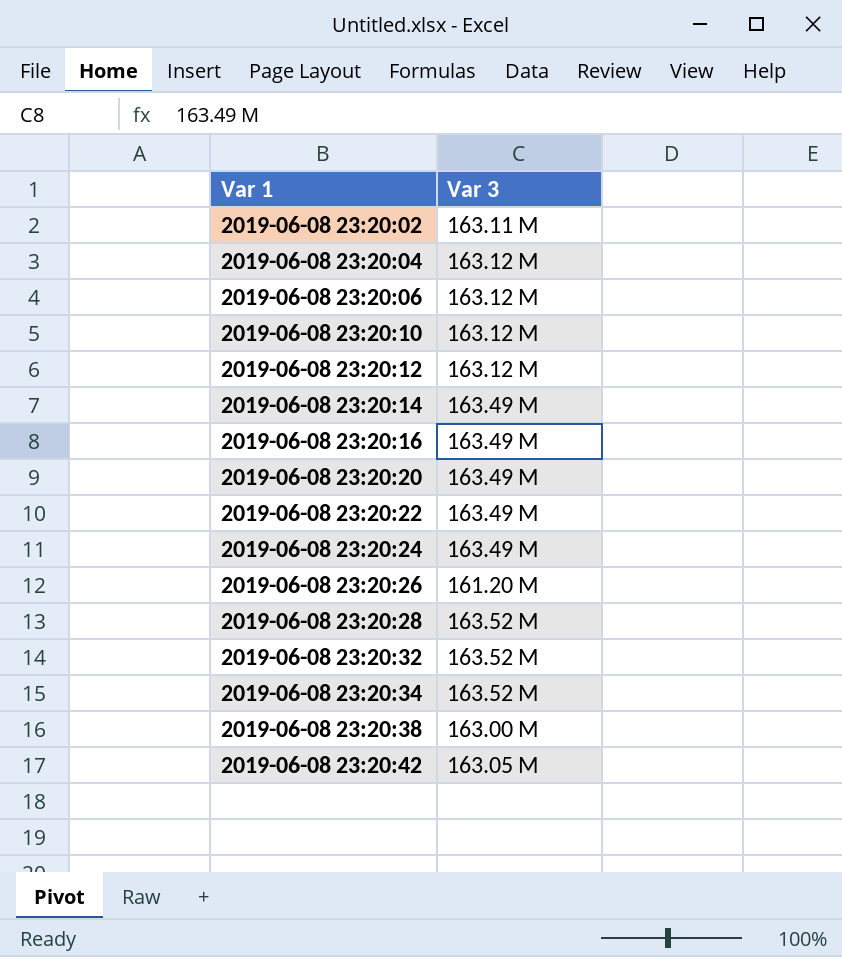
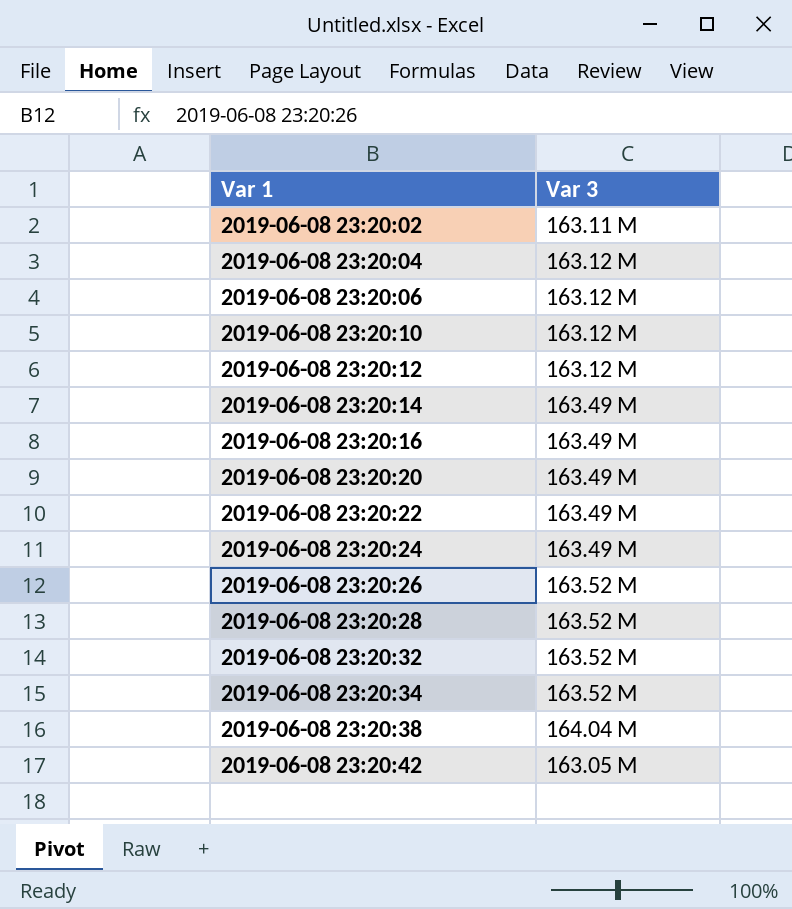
2019-06-08 23:20:26 | Var 3: 161.20 M -> 163.52 M
2019-06-08 23:20:38 | Var 3: 163.00 M -> 164.04 M

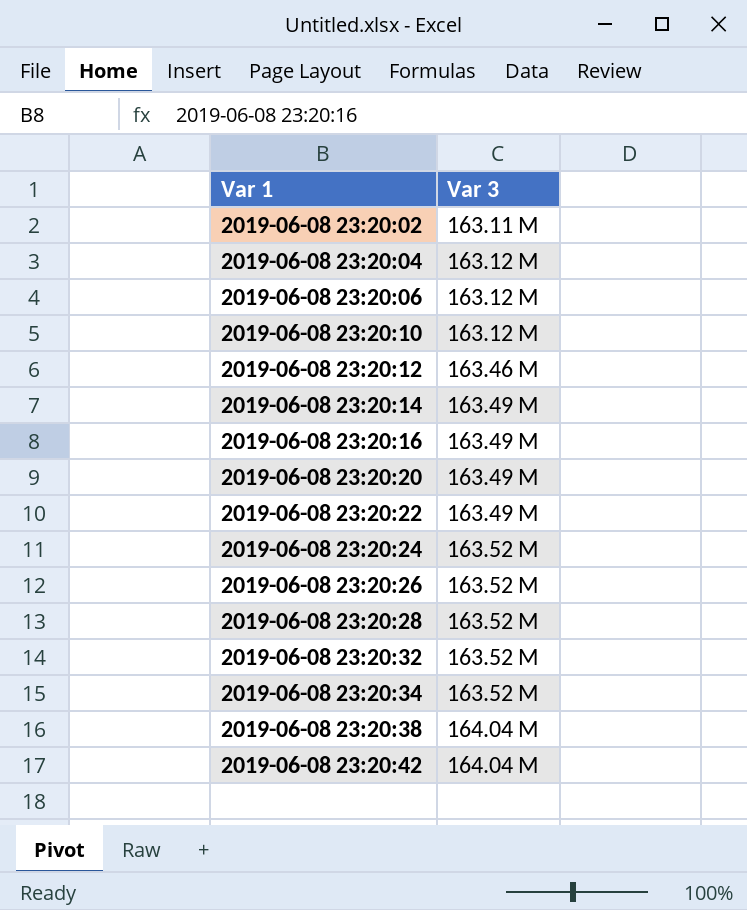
2019-06-08 23:20:12 | Var 3: 163.12 M -> 163.46 M
2019-06-08 23:20:24 | Var 3: 163.49 M -> 163.52 M
2019-06-08 23:20:42 | Var 3: 163.05 M -> 164.04 M

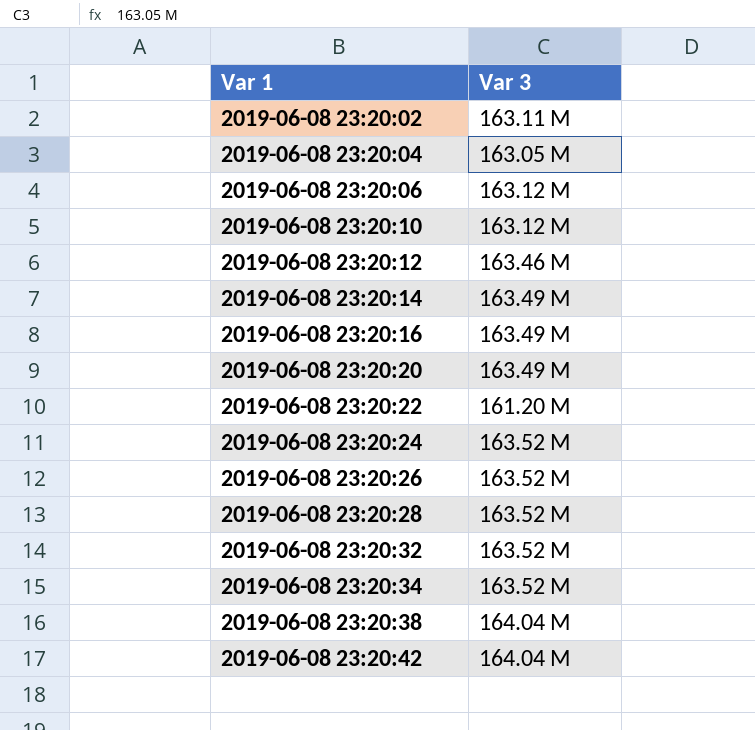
2019-06-08 23:20:04 | Var 3: 163.12 M -> 163.05 M
2019-06-08 23:20:22 | Var 3: 163.49 M -> 161.20 M

